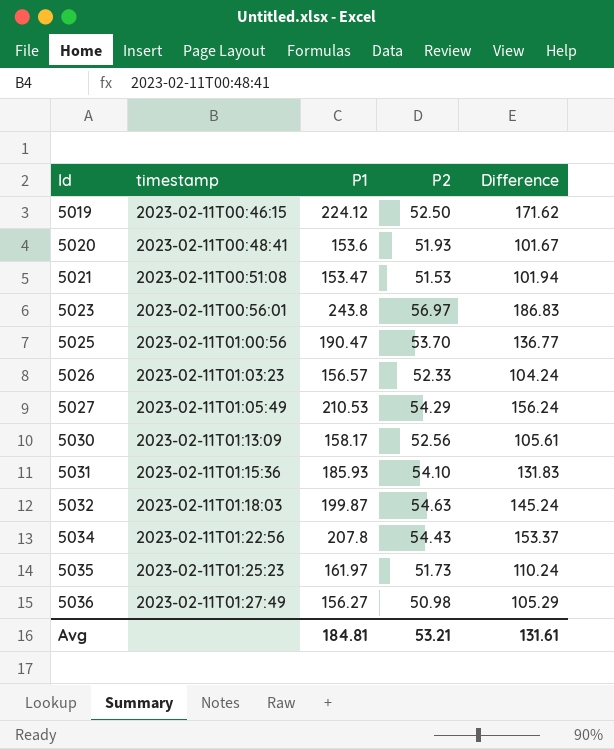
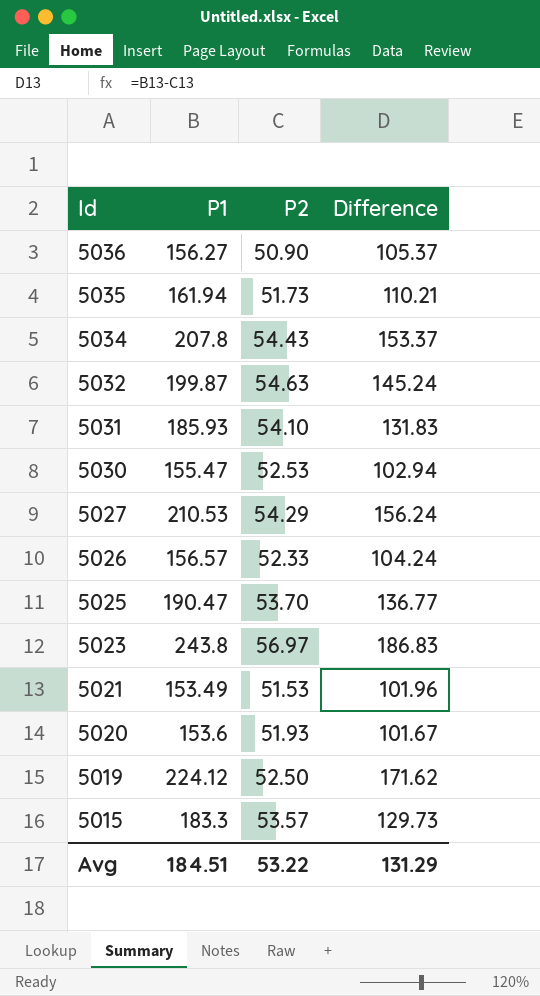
row order: Id ascending -> Id descending
column timestamp | position: 2 -> none
5036 | P2: 50.98 -> 50.90
5036 | Difference: 105.29 -> 105.37
5035 | P1: 161.97 -> 161.94
5035 | Difference: 110.24 -> 110.21
5030 | P1: 158.17 -> 155.47
5030 | P2: 52.56 -> 52.53
5030 | Difference: 105.61 -> 102.94
5021 | P1: 153.47 -> 153.49
5021 | Difference: 101.94 -> 101.96
row 5015: none -> 183.3 | 53.57 | 129.73
Avg | P1: 184.81 -> 184.51
Avg | P2: 53.21 -> 53.22
Avg | Difference: 131.61 -> 131.29

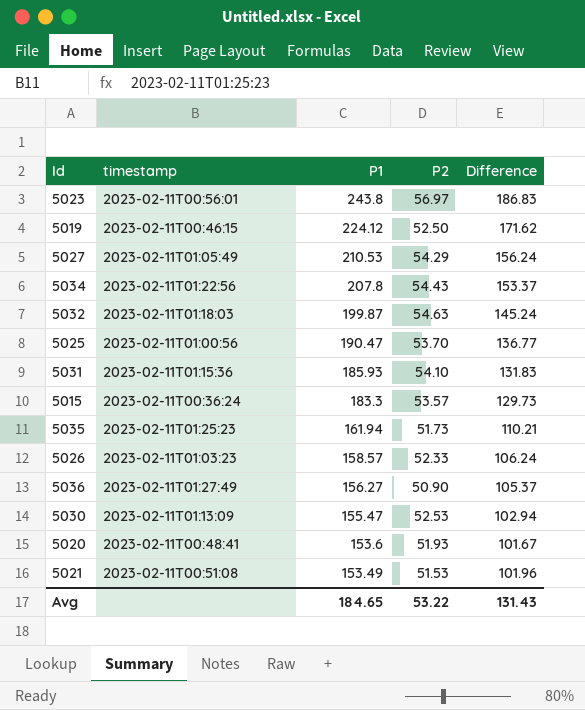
row order: Id descending -> P1 descending
column timestamp | position: none -> 2
5026 | P1: 156.57 -> 158.57
5026 | Difference: 104.24 -> 106.24
Avg | P1: 184.51 -> 184.65
Avg | Difference: 131.29 -> 131.43

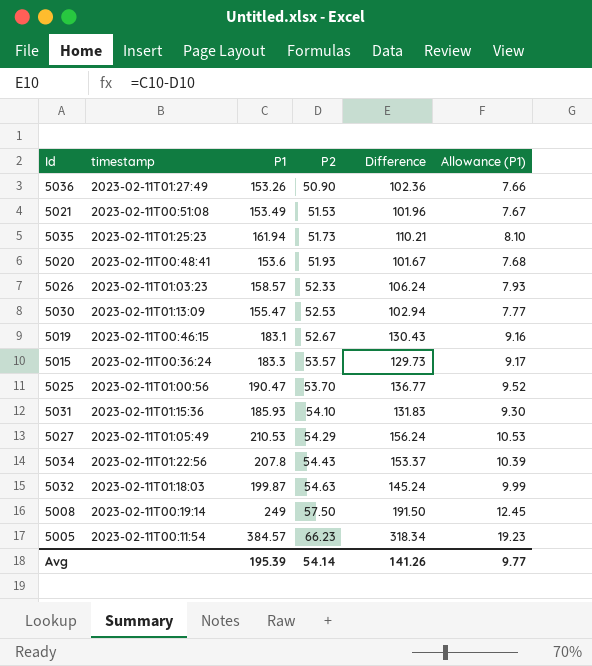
row order: P1 descending -> P2 ascending
column Allowance (P1) | formula: none -> [P1] * 0.05
row 5023: 2023-02-11T00:56:01 | 243.8 | 56.97 | 186.83 -> none
5036 | P1: 156.27 -> 153.26
5036 | Difference: 105.37 -> 102.36
5019 | P1: 224.12 -> 183.1
5019 | P2: 52.50 -> 52.67
5019 | Difference: 171.62 -> 130.43
row 5008: none -> 2023-02-11T00:19:14 | 249 | 57.50 | 191.50 | 12.45
row 5005: none -> 2023-02-11T00:11:54 | 384.57 | 66.23 | 318.34 | 19.23
Avg | P1: 184.65 -> 195.39
Avg | P2: 53.22 -> 54.14
Avg | Difference: 131.43 -> 141.26

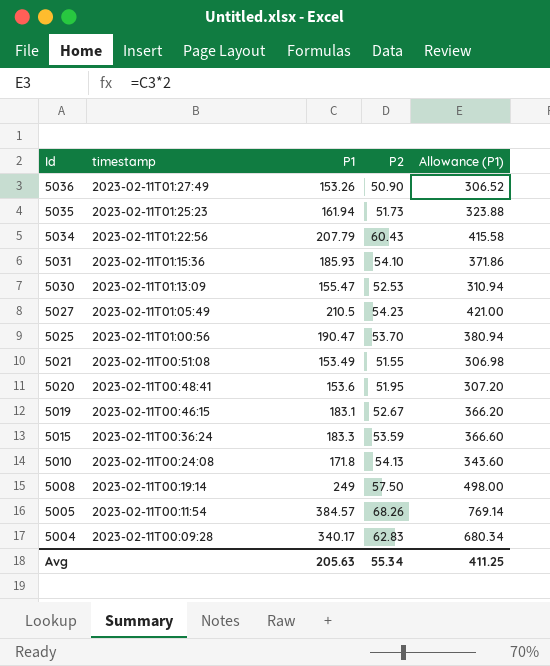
row order: P2 ascending -> Id descending
column Difference | formula: [P1] - [P2] -> none
column Allowance (P1) | formula: [P1] * 0.05 -> [P1] * 2
row 5026: 2023-02-11T01:03:23 | 158.57 | 52.33 | 106.24 | 7.93 -> none
row 5032: 2023-02-11T01:18:03 | 199.87 | 54.63 | 145.24 | 9.99 -> none
5034 | P1: 207.8 -> 207.79
5034 | P2: 54.43 -> 60.43
5027 | P1: 210.53 -> 210.5
5027 | P2: 54.29 -> 54.23
5021 | P2: 51.53 -> 51.55
5020 | P2: 51.93 -> 51.95
5015 | P2: 53.57 -> 53.59
row 5010: none -> 2023-02-11T00:24:08 | 171.8 | 54.13 | 343.60
5005 | P2: 66.23 -> 68.26
row 5004: none -> 2023-02-11T00:09:28 | 340.17 | 62.83 | 680.34
Avg | P1: 195.39 -> 205.63
Avg | P2: 54.14 -> 55.34
Avg | Allowance (P1): 9.77 -> 411.25

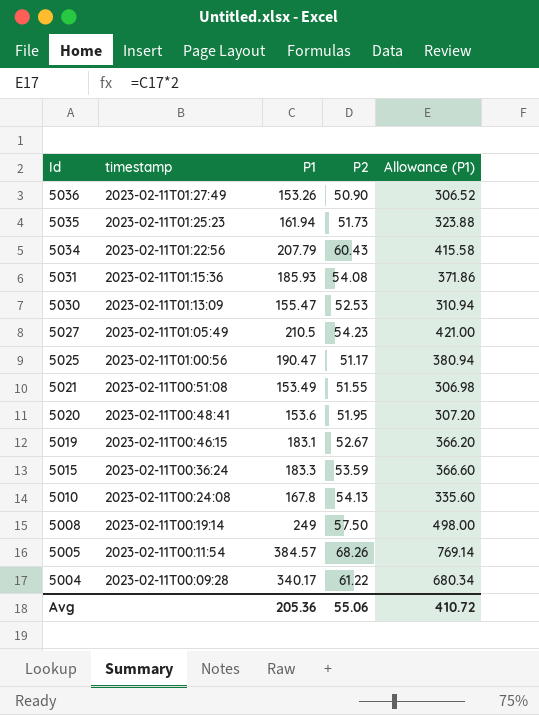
5031 | P2: 54.10 -> 54.08
5025 | P2: 53.70 -> 51.17
5010 | P1: 171.8 -> 167.8
5010 | Allowance (P1): 343.60 -> 335.60
5004 | P2: 62.83 -> 61.22
Avg | P1: 205.63 -> 205.36
Avg | P2: 55.34 -> 55.06
Avg | Allowance (P1): 411.25 -> 410.72

